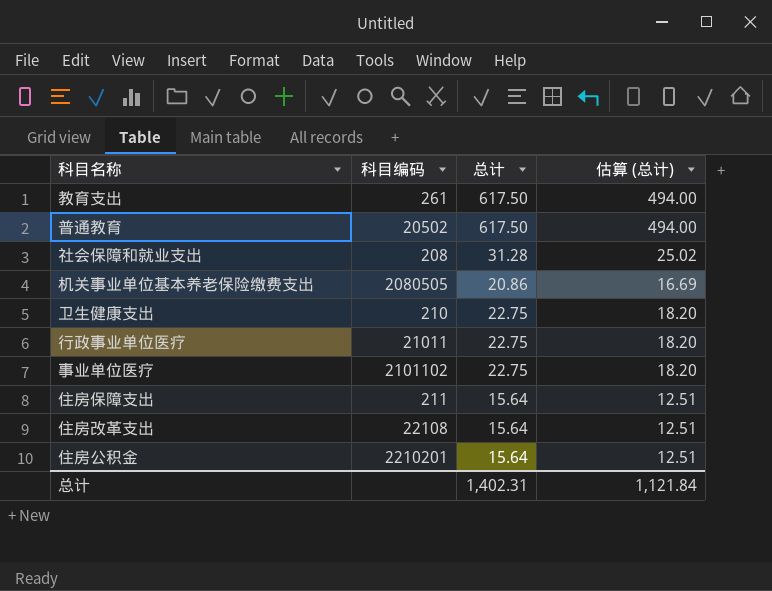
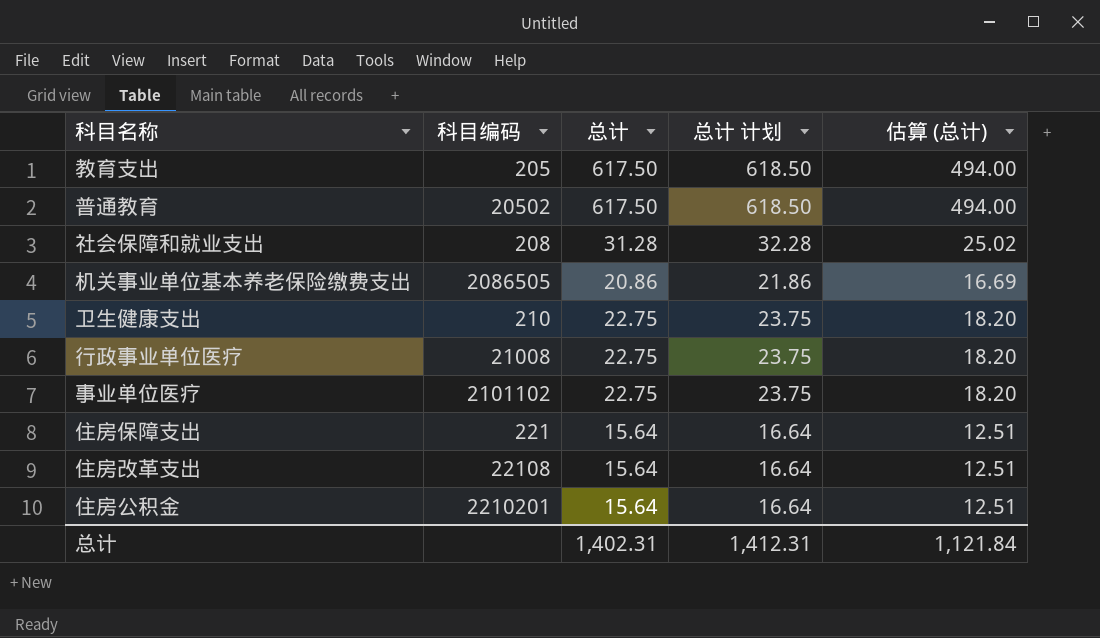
column 总计 计划 | formula: none -> [总计] + 1
教育支出 | 科目编码: 261 -> 205
机关事业单位基本养老保险缴费支出 | 科目编码: 2080505 -> 2086505
行政事业单位医疗 | 科目编码: 21011 -> 21008
住房保障支出 | 科目编码: 211 -> 221

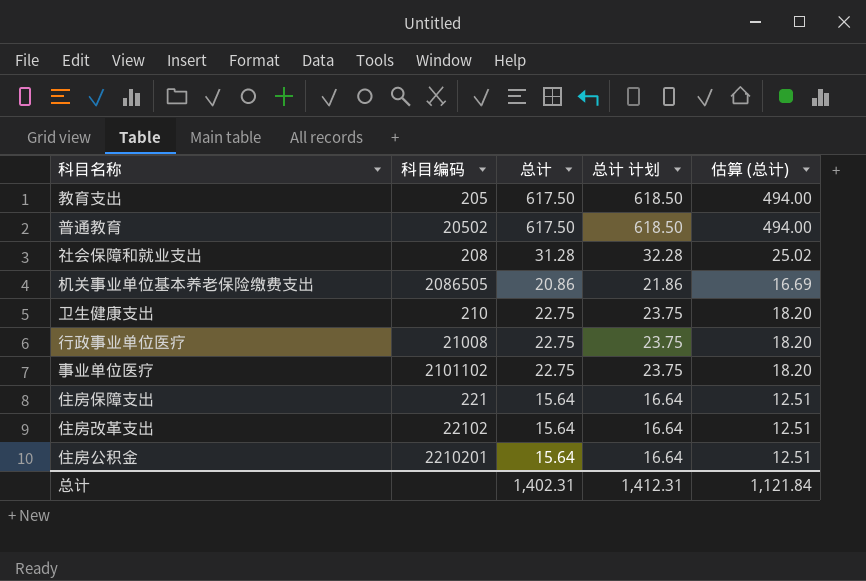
住房改革支出 | 科目编码: 22108 -> 22102

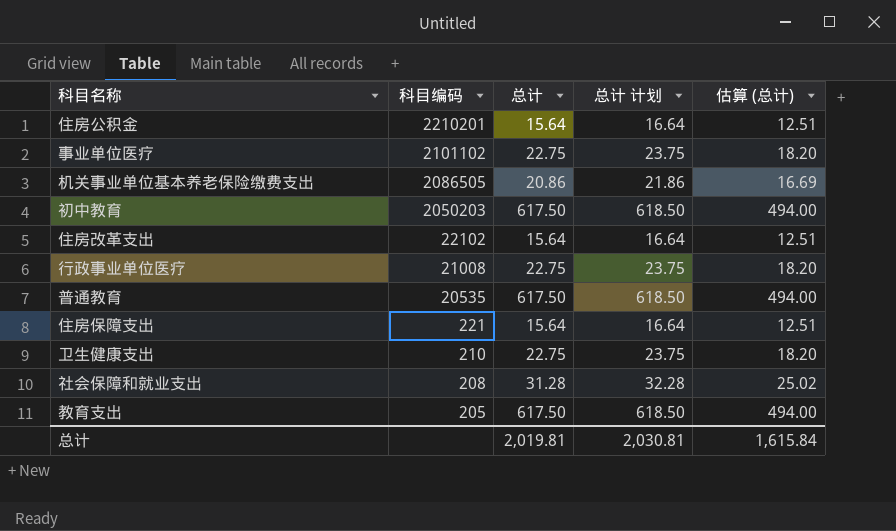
row order: none -> 科目编码 descending
row 初中教育: none -> 2050203 | 617.50 | 618.50 | 494.00
普通教育 | 科目编码: 20502 -> 20535
总计 | 总计: 1,402.31 -> 2,019.81
总计 | 总计 计划: 1,412.31 -> 2,030.81
总计 | 估算 (总计): 1,121.84 -> 1,615.84

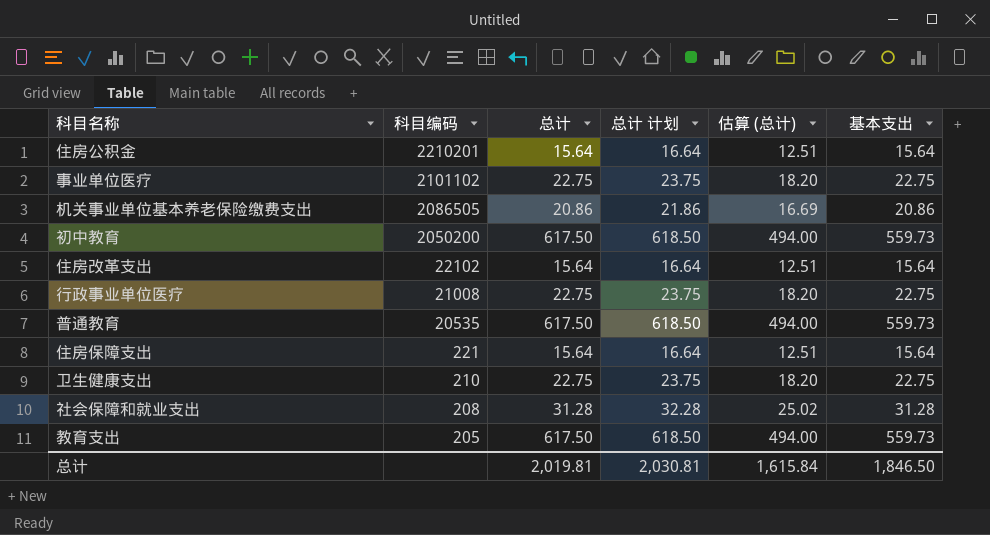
column 基本支出 | position: none -> 6
初中教育 | 科目编码: 2050203 -> 2050200

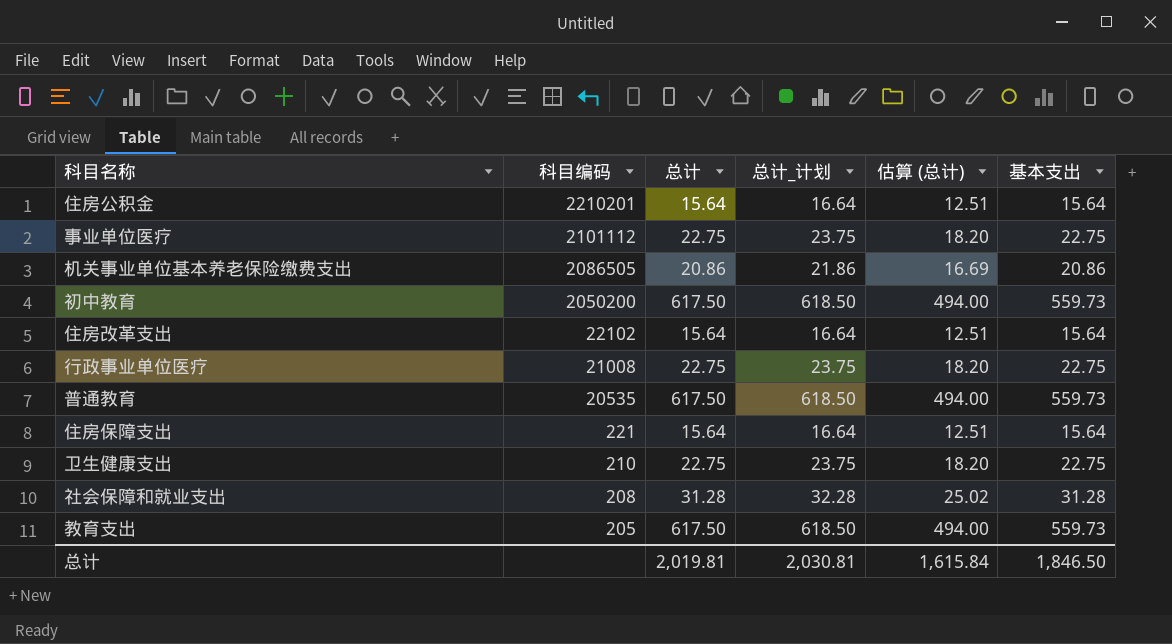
column name: 总计 计划 -> 总计_计划
事业单位医疗 | 科目编码: 2101102 -> 2101112

